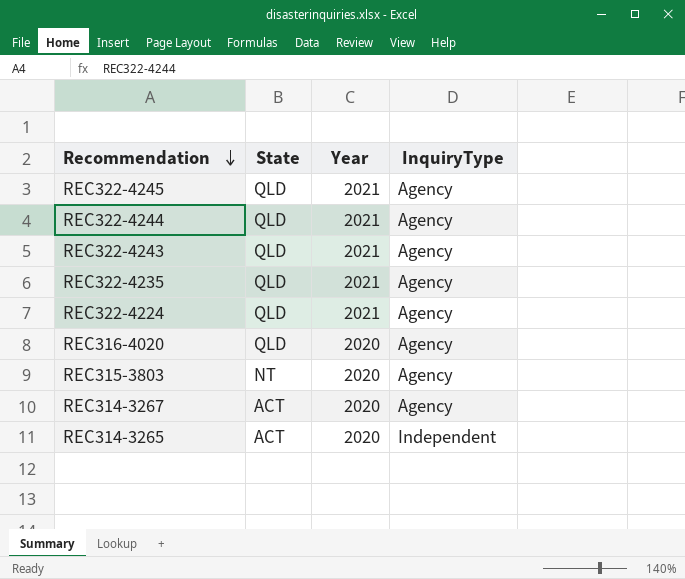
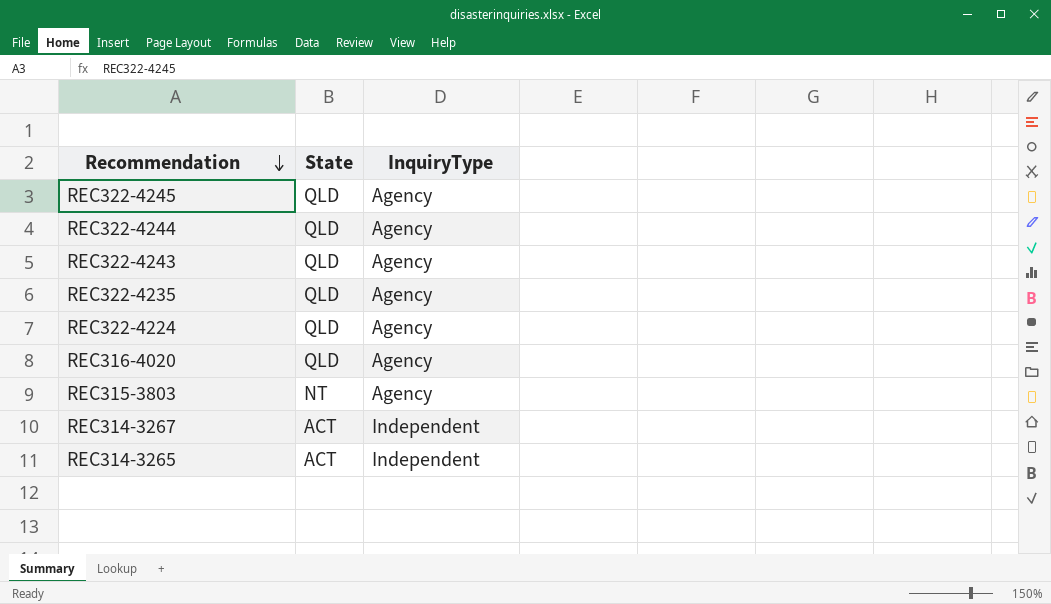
column Year | position: 3 -> none
REC314-3267 | InquiryType: Agency -> Independent

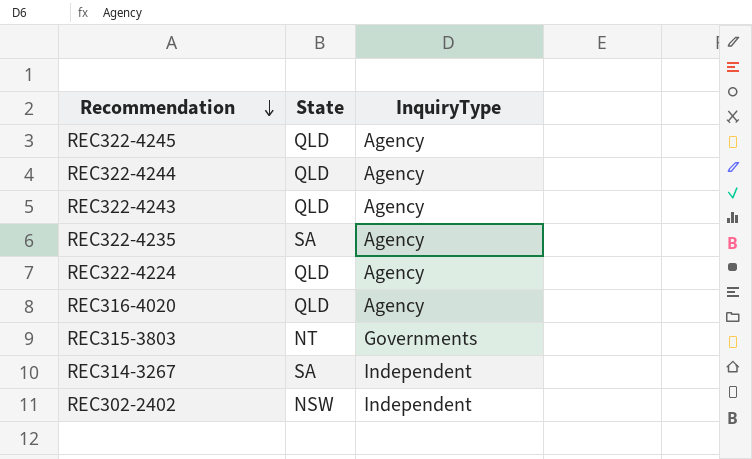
row REC314-3265: ACT | Independent -> none
REC322-4235 | State: QLD -> SA
REC315-3803 | InquiryType: Agency -> Governments
REC314-3267 | State: ACT -> SA
row REC302-2402: none -> NSW | Independent

